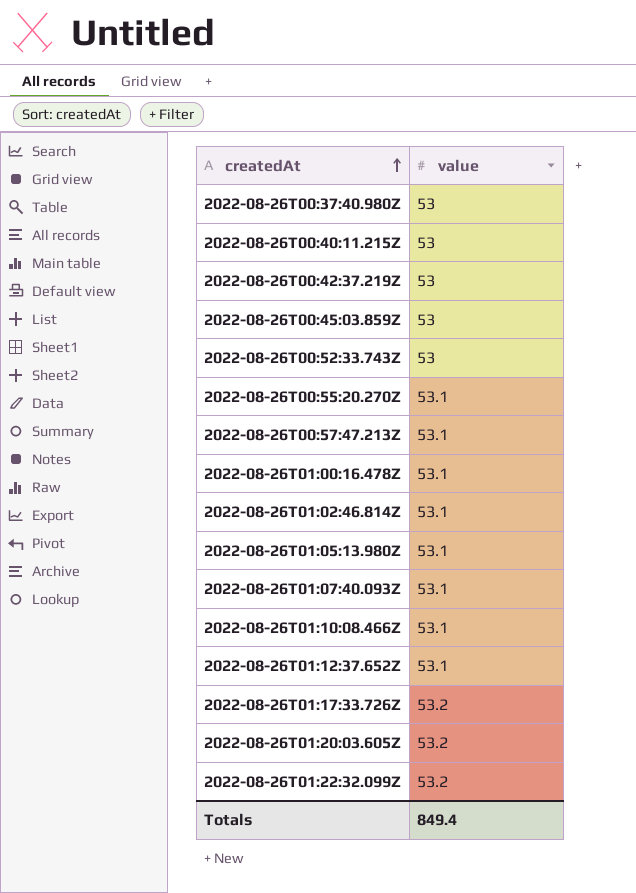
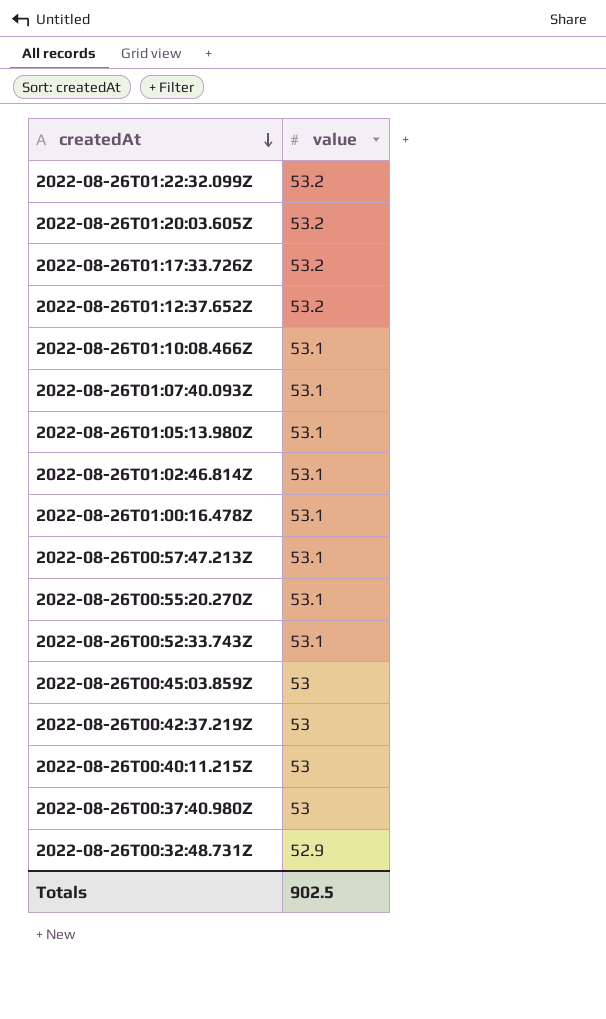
row order: createdAt ascending -> createdAt descending
2022-08-26T01:12:37.652Z | value: 53.1 -> 53.2
2022-08-26T00:52:33.743Z | value: 53 -> 53.1
row 2022-08-26T00:32:48.731Z: none -> 52.9
Totals | value: 849.4 -> 902.5

